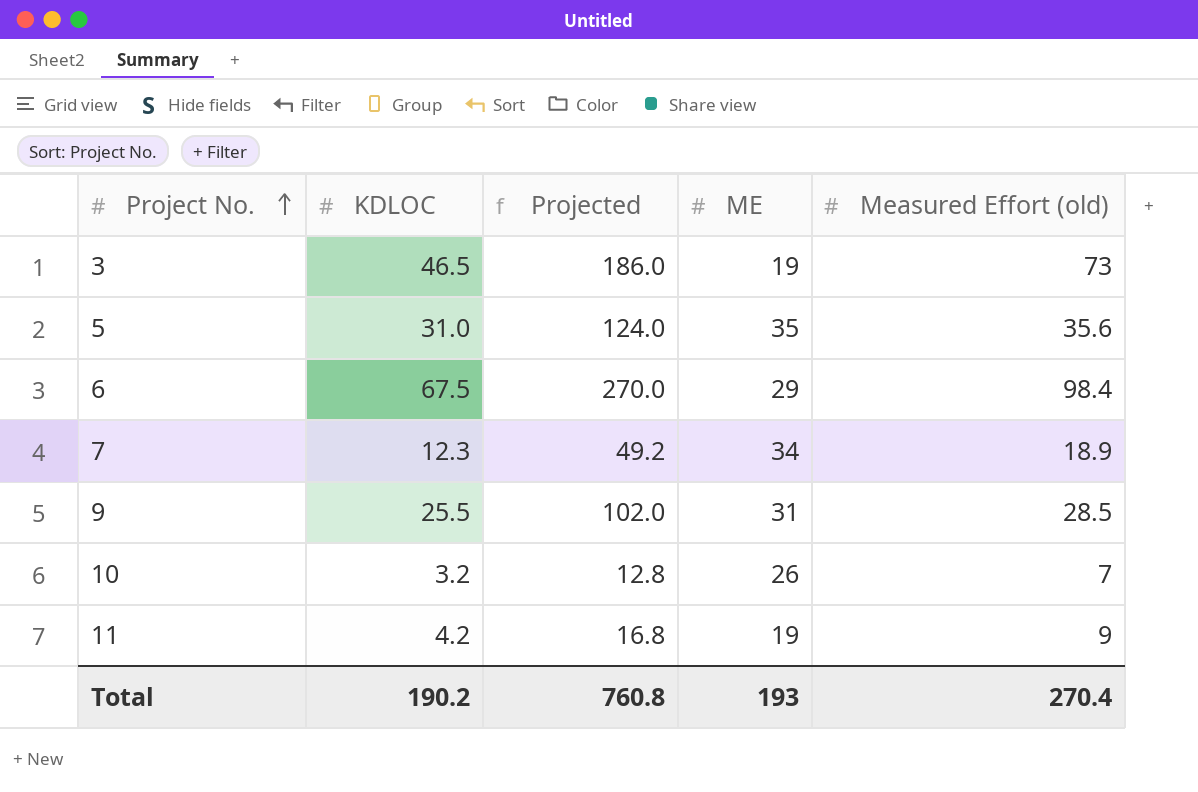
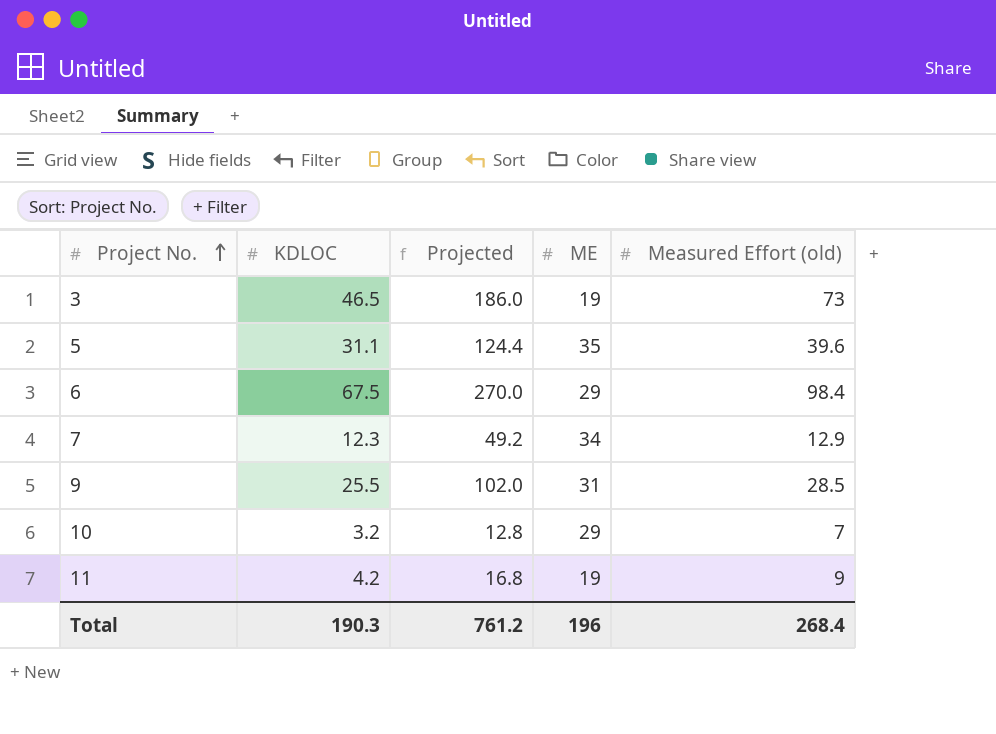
5 | KDLOC: 31.0 -> 31.1
5 | Projected: 124.0 -> 124.4
5 | Measured Effort (old): 35.6 -> 39.6
7 | Measured Effort (old): 18.9 -> 12.9
10 | ME: 26 -> 29
Total | KDLOC: 190.2 -> 190.3
Total | Projected: 760.8 -> 761.2
Total | ME: 193 -> 196
Total | Measured Effort (old): 270.4 -> 268.4

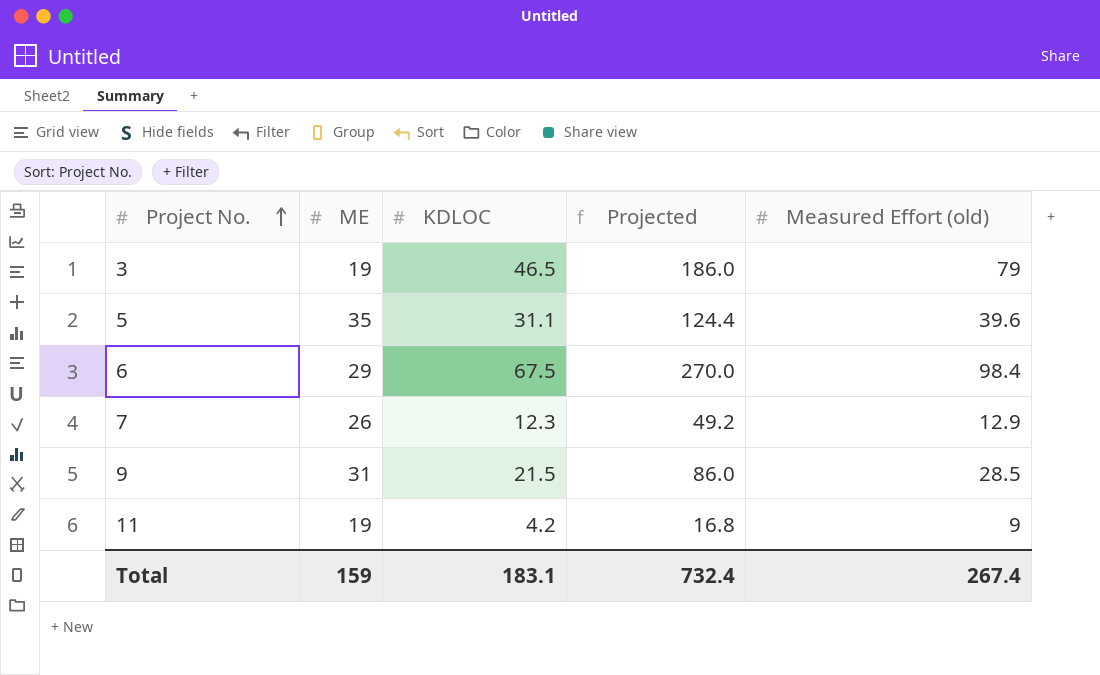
column ME | position: 4 -> 2
row 10: 3.2 | 12.8 | 29 | 7 -> none
3 | Measured Effort (old): 73 -> 79
7 | ME: 34 -> 26
9 | KDLOC: 25.5 -> 21.5
9 | Projected: 102.0 -> 86.0
Total | ME: 196 -> 159
Total | KDLOC: 190.3 -> 183.1
Total | Projected: 761.2 -> 732.4
Total | Measured Effort (old): 268.4 -> 267.4

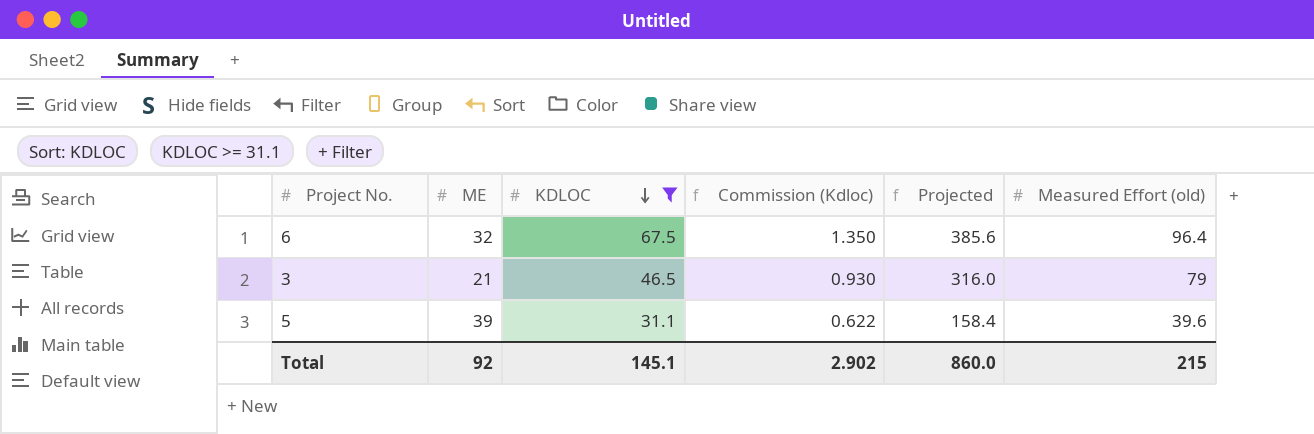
filter: none -> KDLOC >= 31.1
row order: Project No. ascending -> KDLOC descending
column Commission (Kdloc) | formula: none -> [KDLOC] * 0.02
column Projected | formula: [KDLOC] * 4 -> [Measured Effort (old)] * 4
6 | ME: 29 -> 32
6 | Measured Effort (old): 98.4 -> 96.4
3 | ME: 19 -> 21
5 | ME: 35 -> 39
Total | ME: 159 -> 92
Total | KDLOC: 183.1 -> 145.1
Total | Projected: 732.4 -> 860.0
Total | Measured Effort (old): 267.4 -> 215

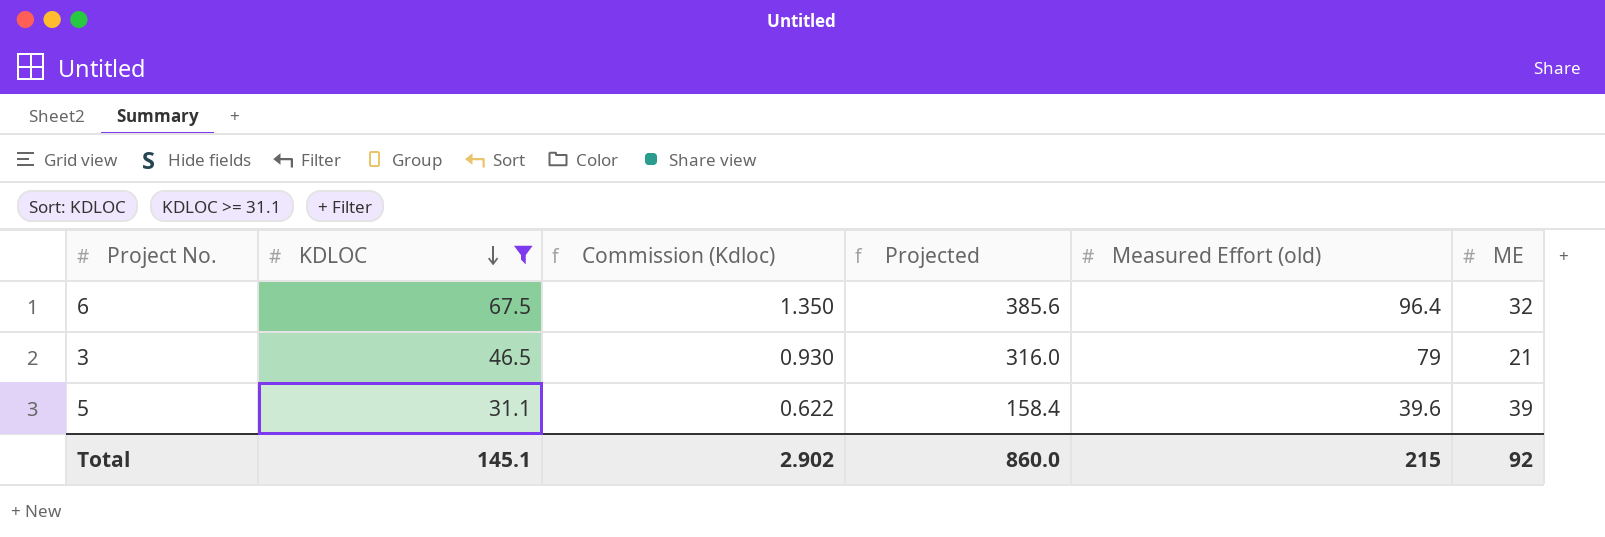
column ME | position: 2 -> 6

